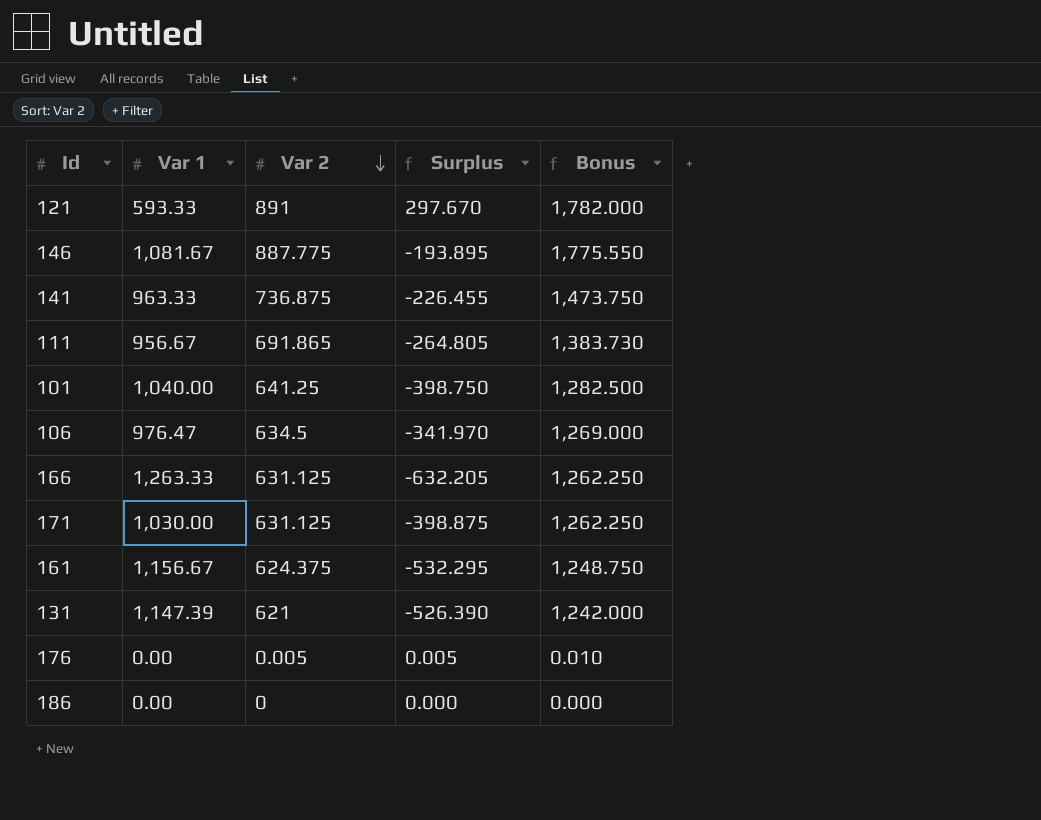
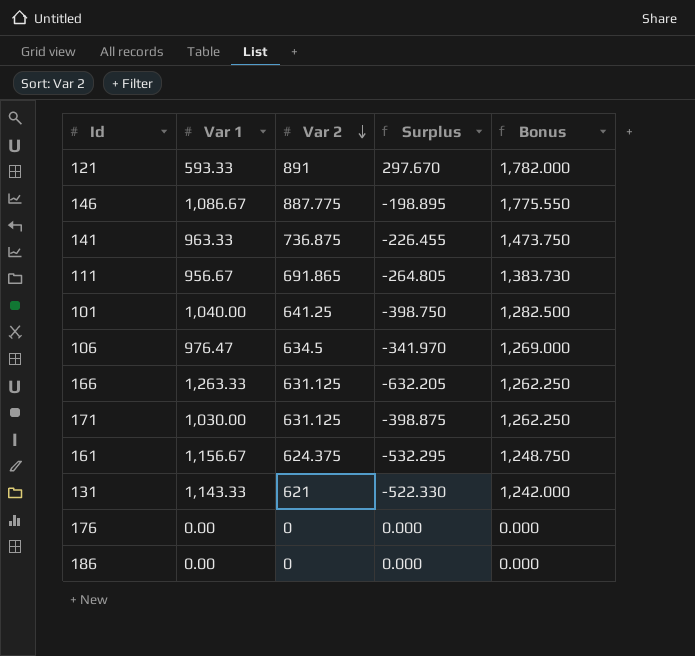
146 | Var 1: 1,081.67 -> 1,086.67
146 | Surplus: -193.895 -> -198.895
131 | Var 1: 1,147.39 -> 1,143.33
131 | Surplus: -526.390 -> -522.330
176 | Var 2: 0.005 -> 0
176 | Surplus: 0.005 -> 0.000
176 | Bonus: 0.010 -> 0.000

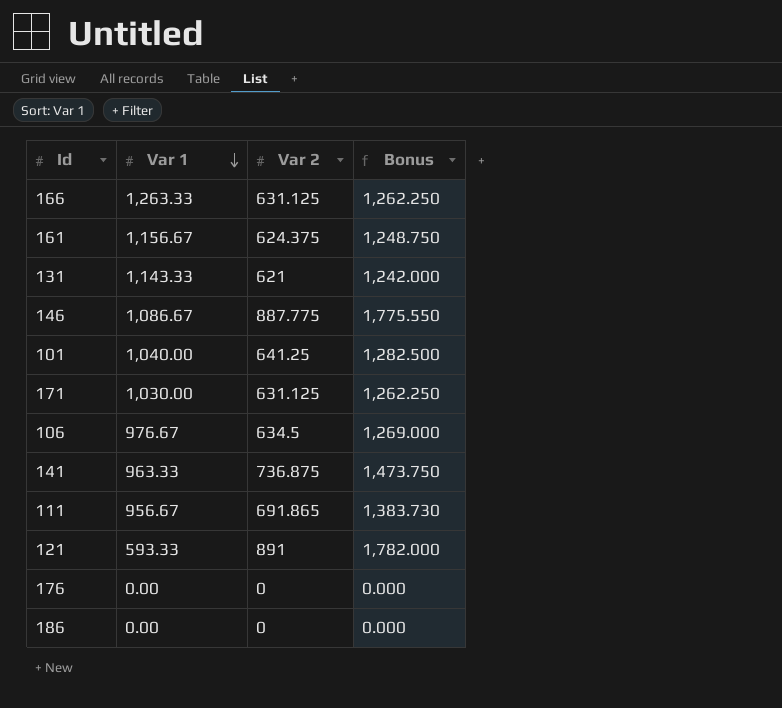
row order: Var 2 descending -> Var 1 descending
column Surplus | formula: [Var 2] - [Var 1] -> none
106 | Var 1: 976.47 -> 976.67

